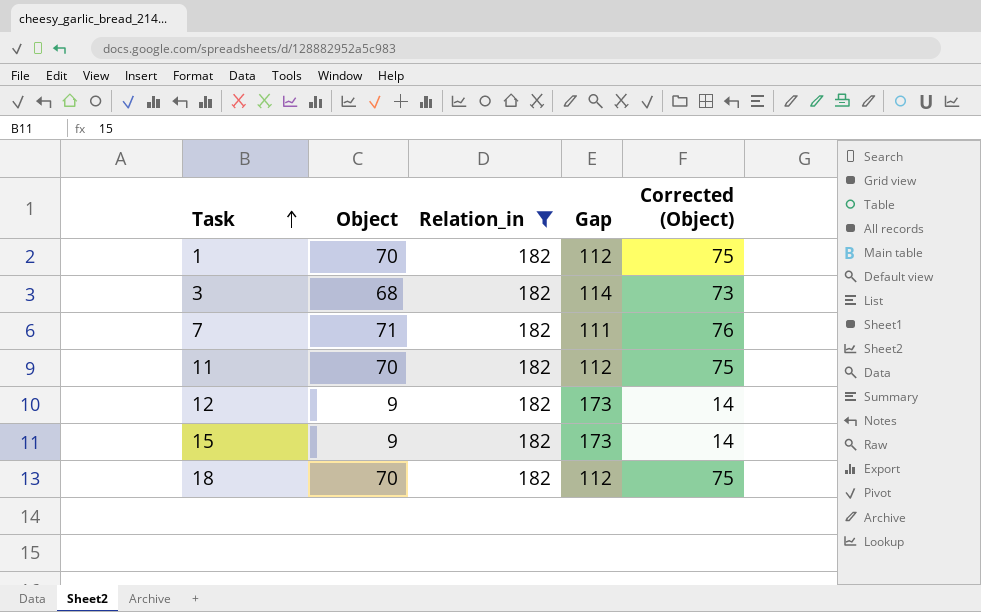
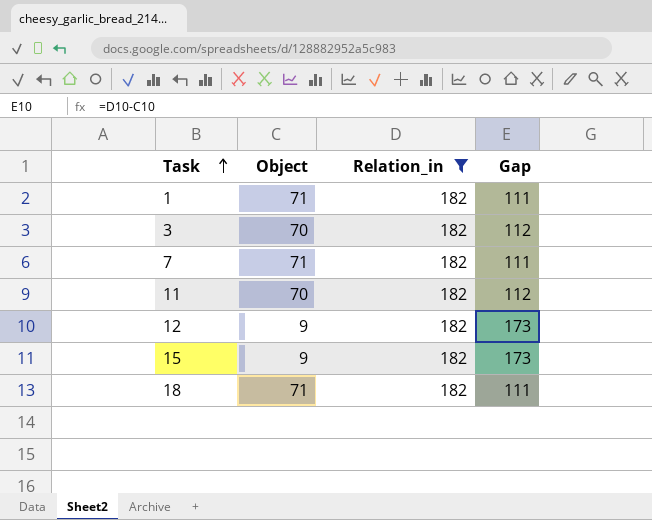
column Corrected (Object) | formula: [Object] + 5 -> none
1 | Object: 70 -> 71
1 | Gap: 112 -> 111
3 | Object: 68 -> 70
3 | Gap: 114 -> 112
18 | Object: 70 -> 71
18 | Gap: 112 -> 111

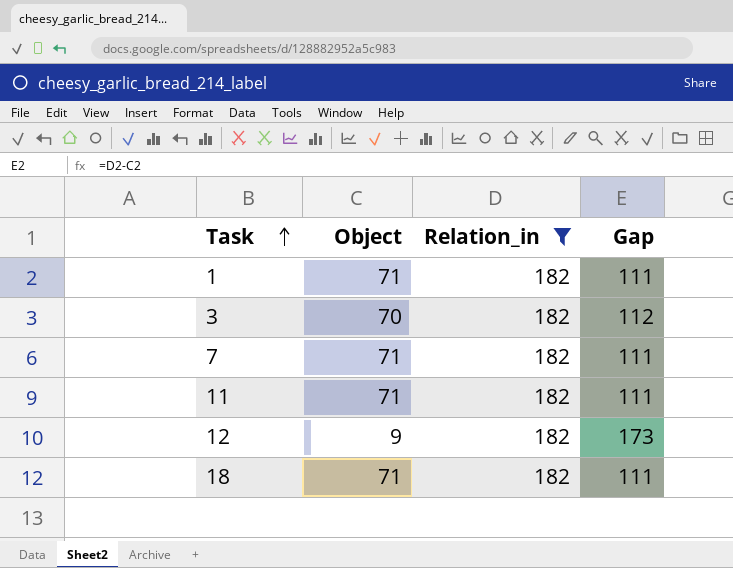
row 15: 9 | 182 | 173 -> none
11 | Object: 70 -> 71
11 | Gap: 112 -> 111

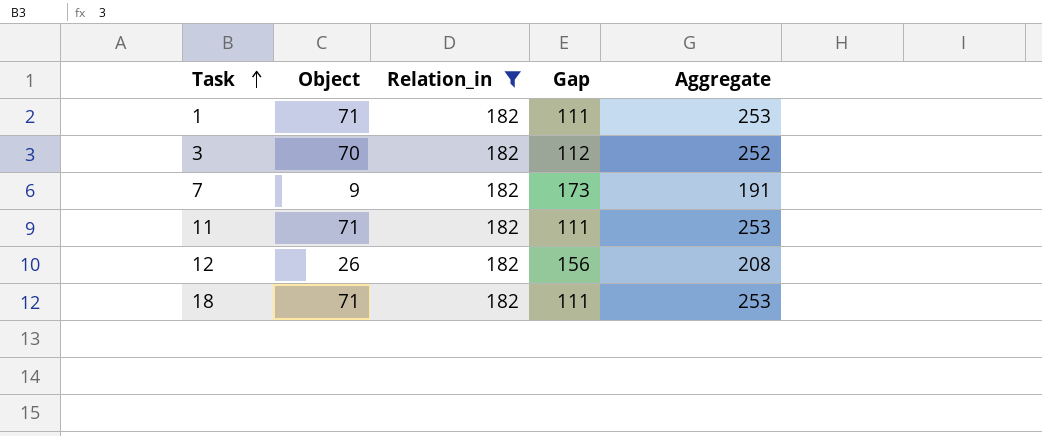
column Aggregate | formula: none -> [Object] + [Relation_in]
7 | Object: 71 -> 9
7 | Gap: 111 -> 173
12 | Object: 9 -> 26
12 | Gap: 173 -> 156

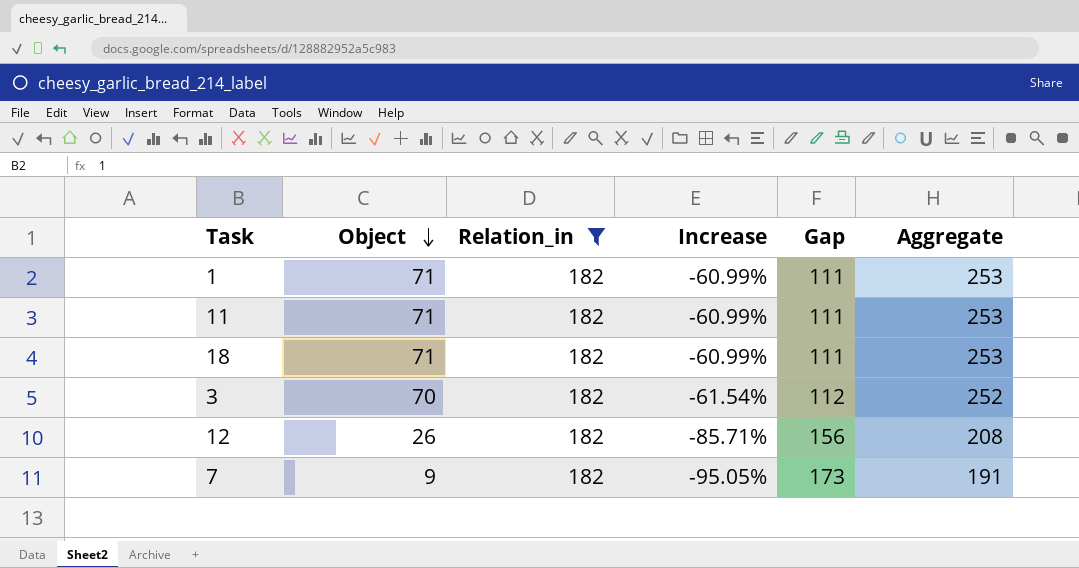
row order: Task ascending -> Object descending
column Increase | formula: none -> ([Object] - [Relation_in]) / [Relation_in]

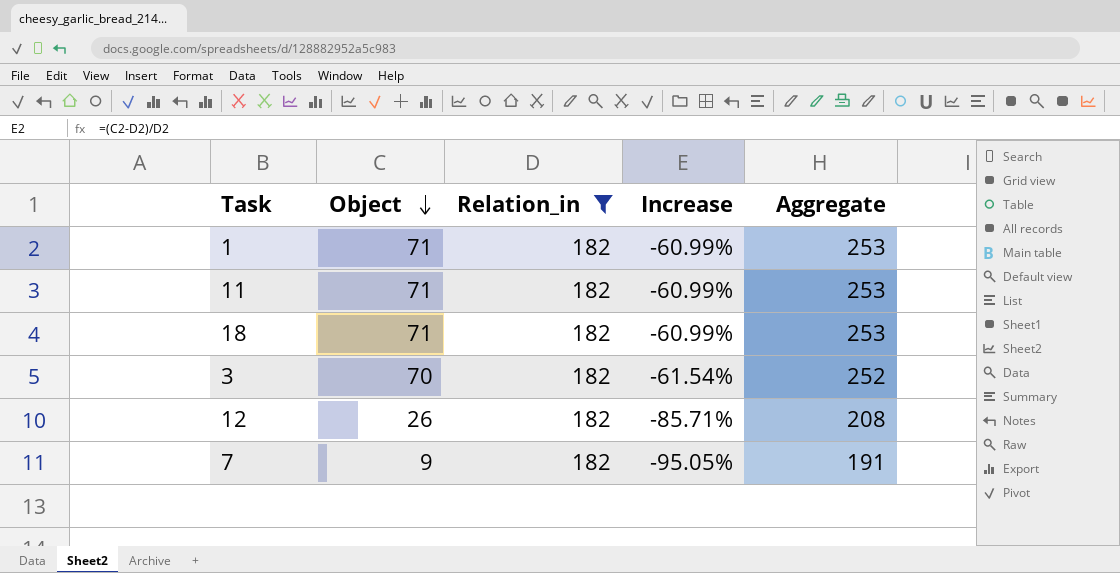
column Gap | formula: [Relation_in] - [Object] -> none

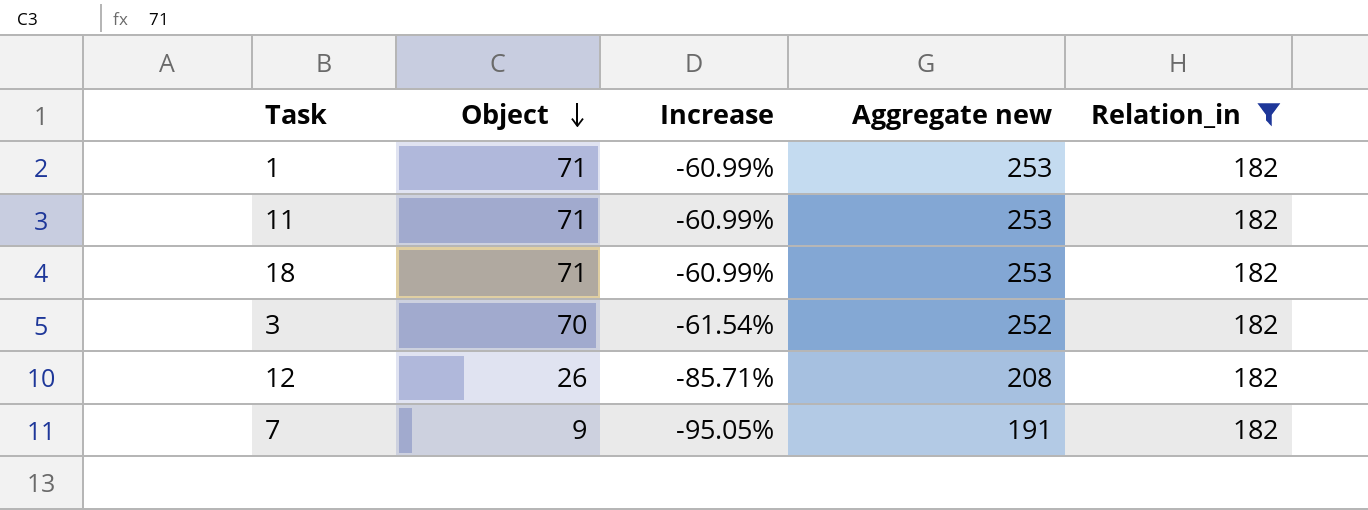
column name: Aggregate -> Aggregate new
column Relation_in | position: 3 -> 5

